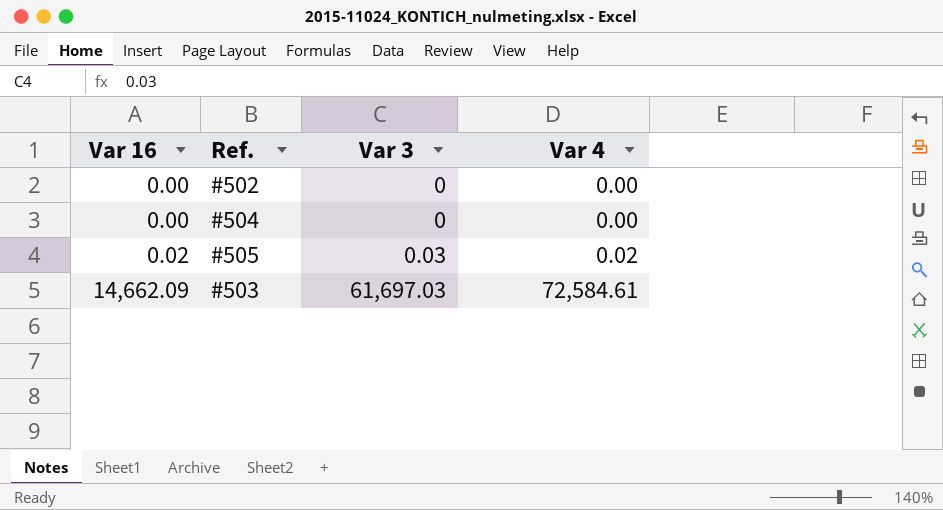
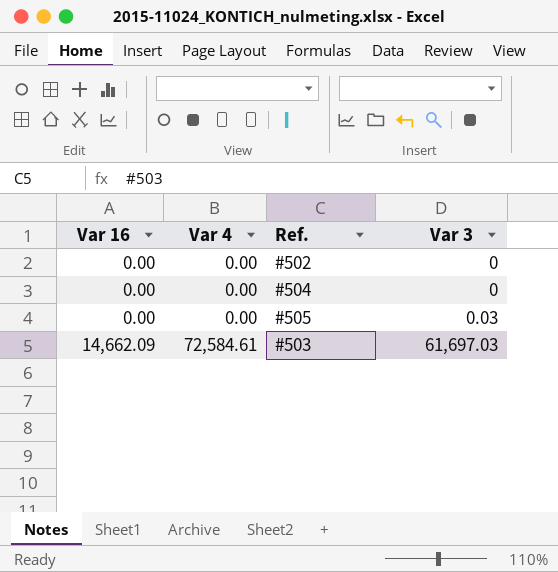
column Var 4 | position: 4 -> 2
#505 | Var 16: 0.02 -> 0.00
#505 | Var 4: 0.02 -> 0.00

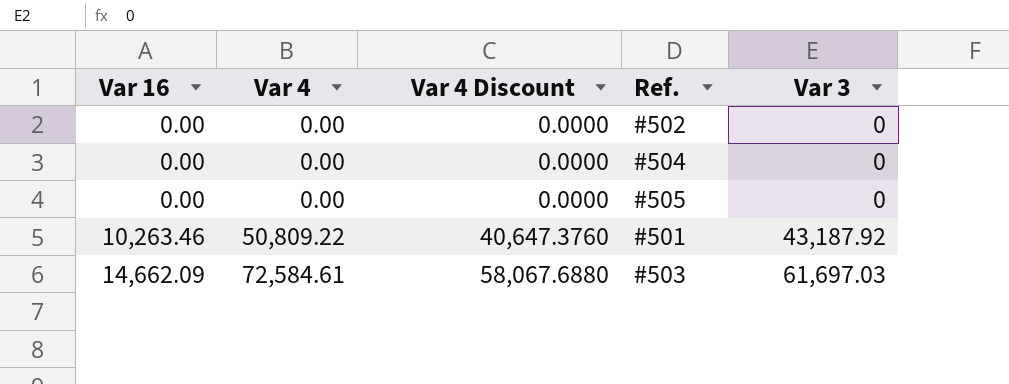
column Var 4 Discount | formula: none -> [Var 4] * 0.8
#505 | Var 3: 0.03 -> 0
row #501: none -> 10,263.46 | 50,809.22 | 40,647.3760 | 43,187.92

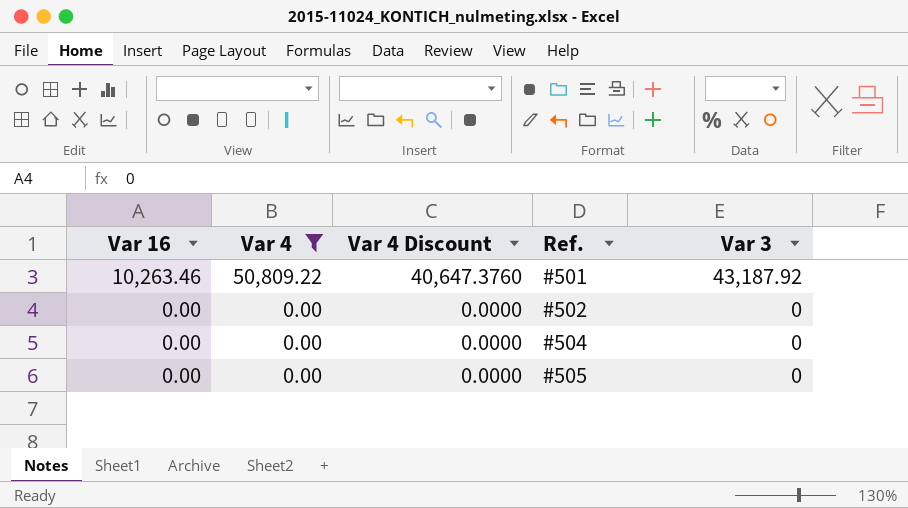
filter: none -> Var 4 != 72,584.61
row order: Var 16 ascending -> Var 16 descending

